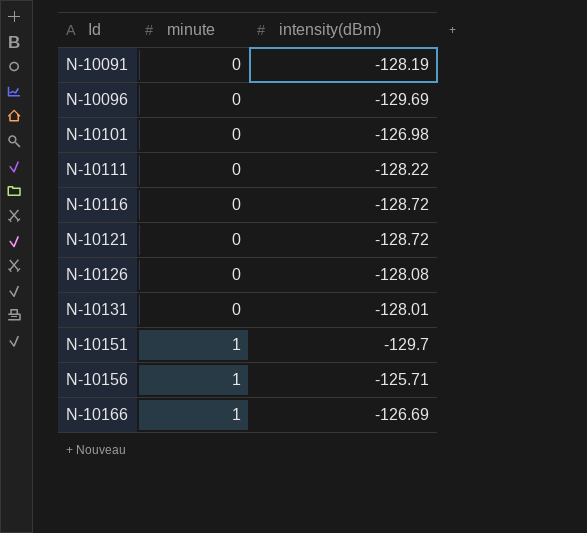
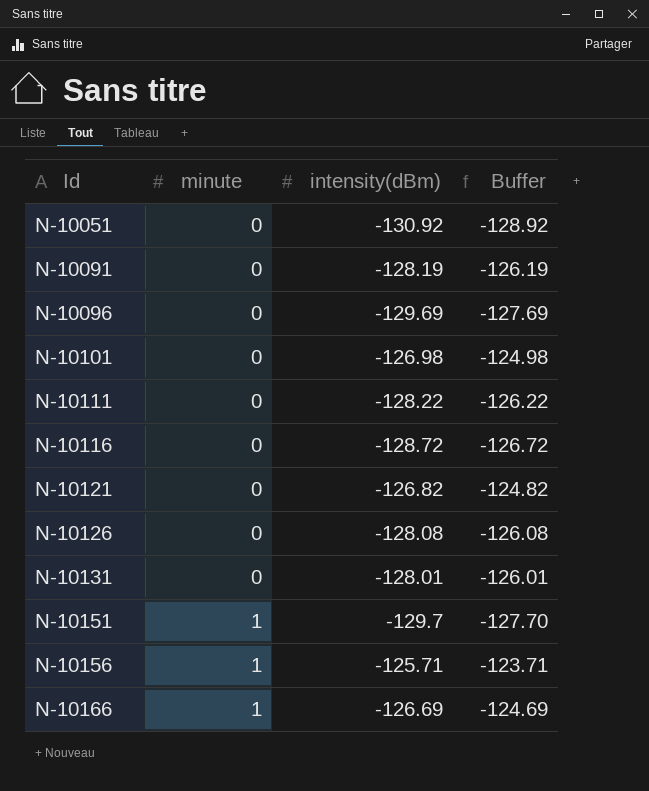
column Buffer | formula: none -> [intensity(dBm)] + 2
row N-10051: none -> 0 | -130.92 | -128.92
N-10121 | intensity(dBm): -128.72 -> -126.82

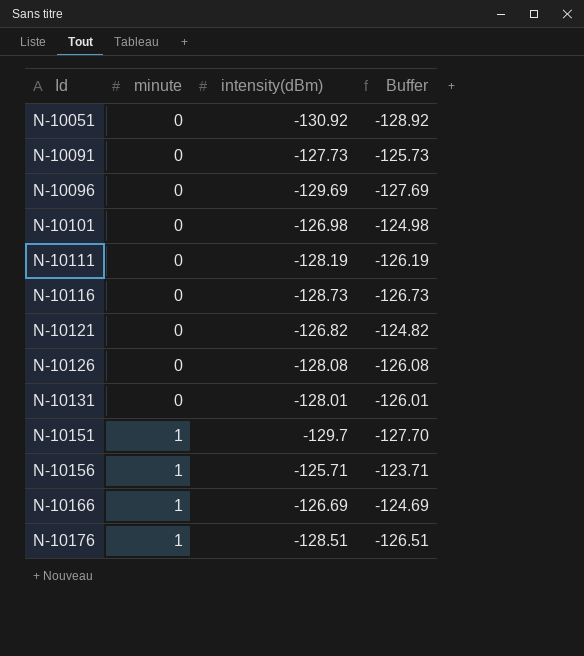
N-10091 | intensity(dBm): -128.19 -> -127.73
N-10091 | Buffer: -126.19 -> -125.73
N-10111 | intensity(dBm): -128.22 -> -128.19
N-10111 | Buffer: -126.22 -> -126.19
N-10116 | intensity(dBm): -128.72 -> -128.73
N-10116 | Buffer: -126.72 -> -126.73
row N-10176: none -> 1 | -128.51 | -126.51

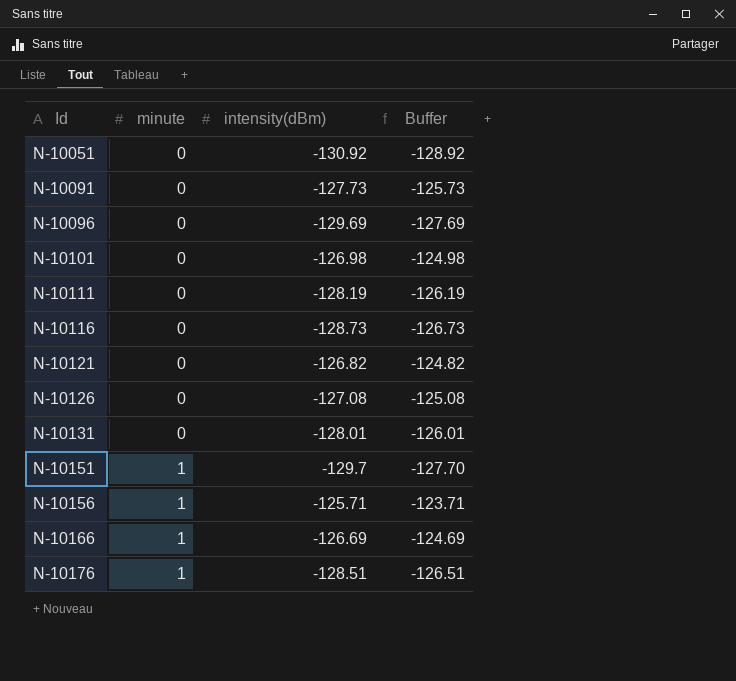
N-10126 | intensity(dBm): -128.08 -> -127.08
N-10126 | Buffer: -126.08 -> -125.08

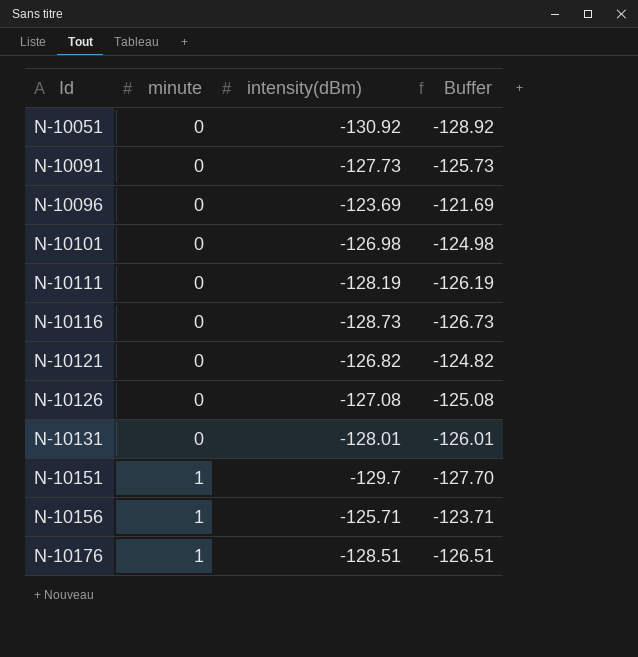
row N-10166: 1 | -126.69 | -124.69 -> none
N-10096 | intensity(dBm): -129.69 -> -123.69
N-10096 | Buffer: -127.69 -> -121.69

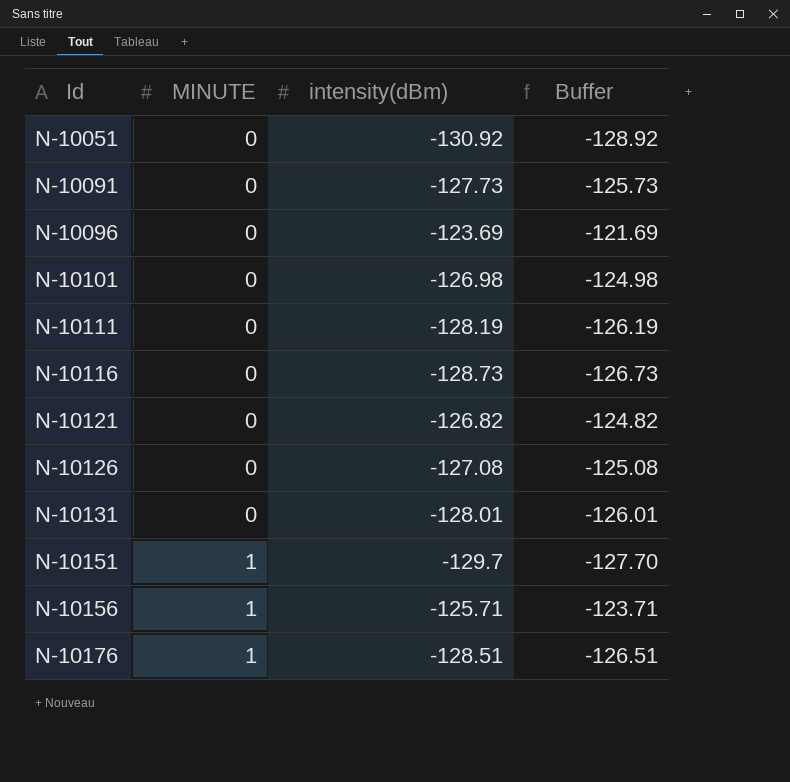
column name: minute -> MINUTE

